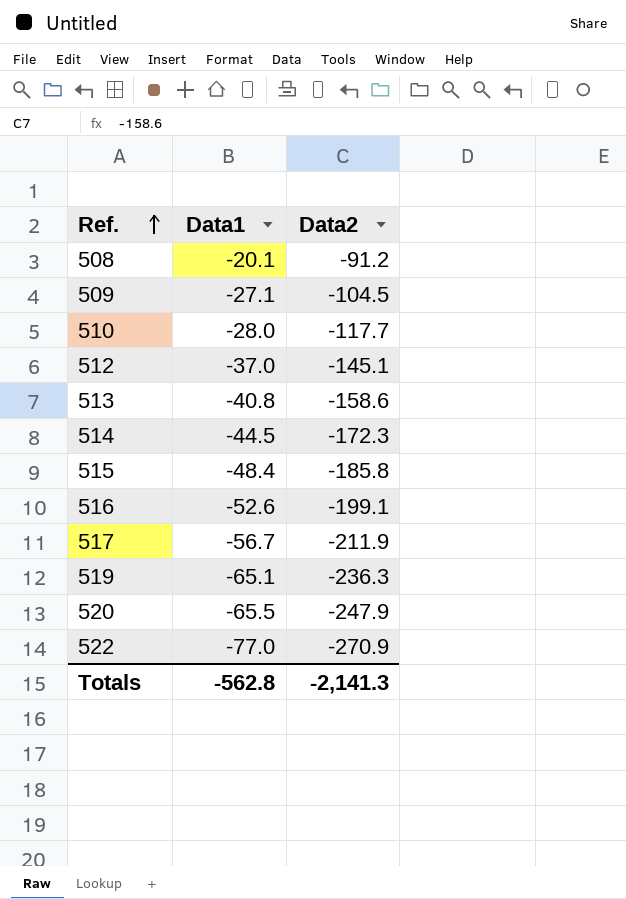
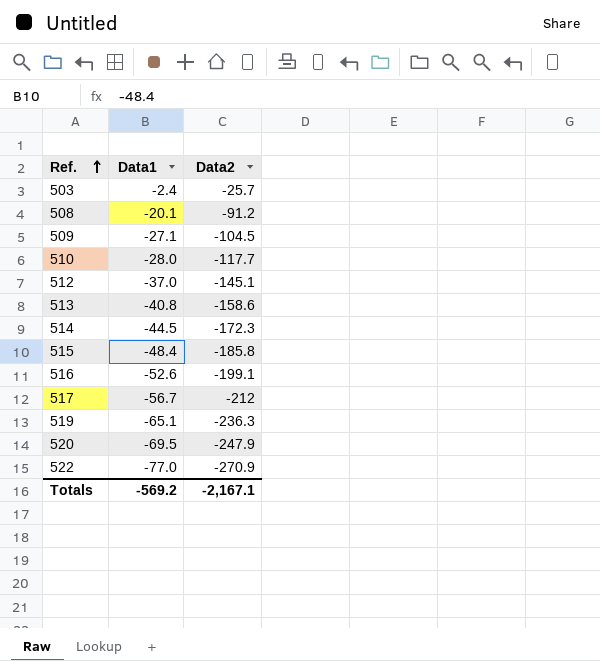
row 503: none -> -2.4 | -25.7
517 | Data2: -211.9 -> -212
520 | Data1: -65.5 -> -69.5
Totals | Data1: -562.8 -> -569.2
Totals | Data2: -2,141.3 -> -2,167.1

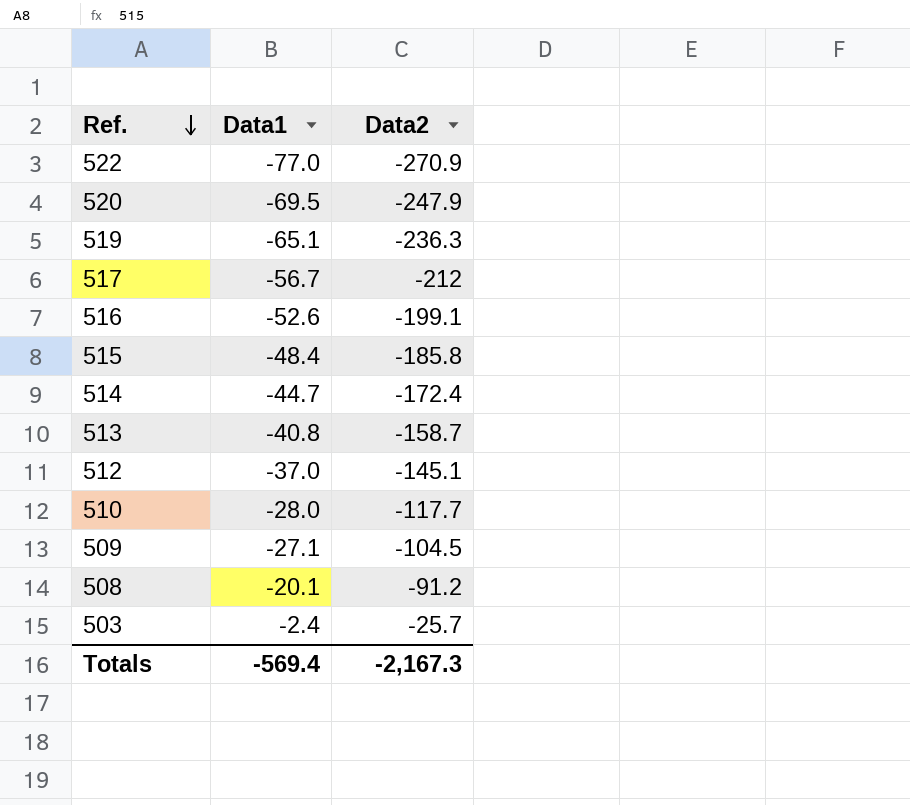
row order: Ref. ascending -> Ref. descending
514 | Data1: -44.5 -> -44.7
514 | Data2: -172.3 -> -172.4
513 | Data2: -158.6 -> -158.7
Totals | Data1: -569.2 -> -569.4
Totals | Data2: -2,167.1 -> -2,167.3

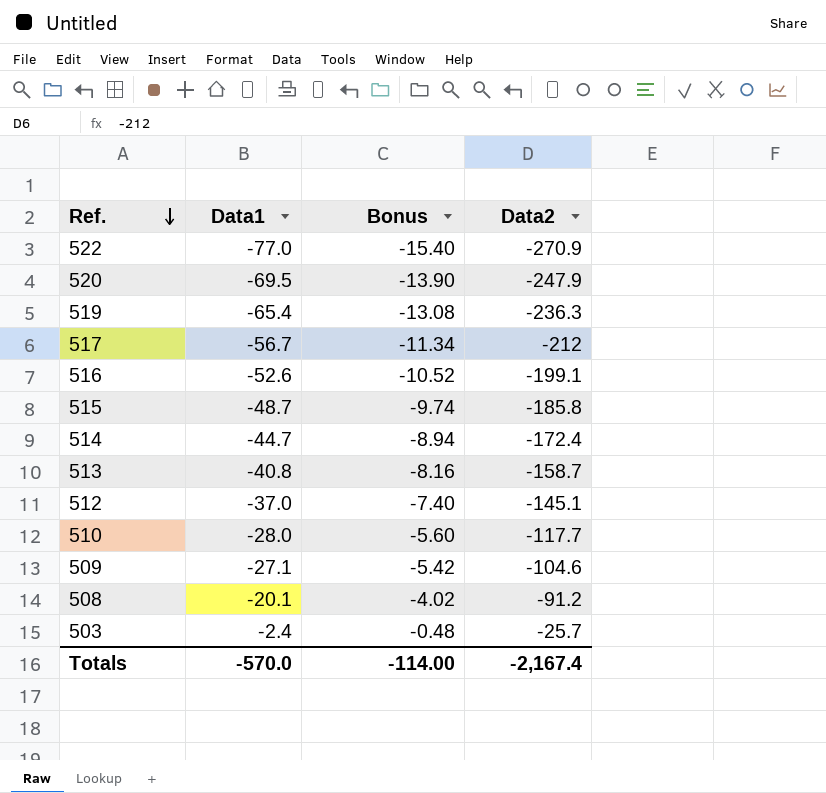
column Bonus | formula: none -> [Data1] * 0.2
519 | Data1: -65.1 -> -65.4
515 | Data1: -48.4 -> -48.7
509 | Data2: -104.5 -> -104.6
Totals | Data1: -569.4 -> -570.0
Totals | Data2: -2,167.3 -> -2,167.4

